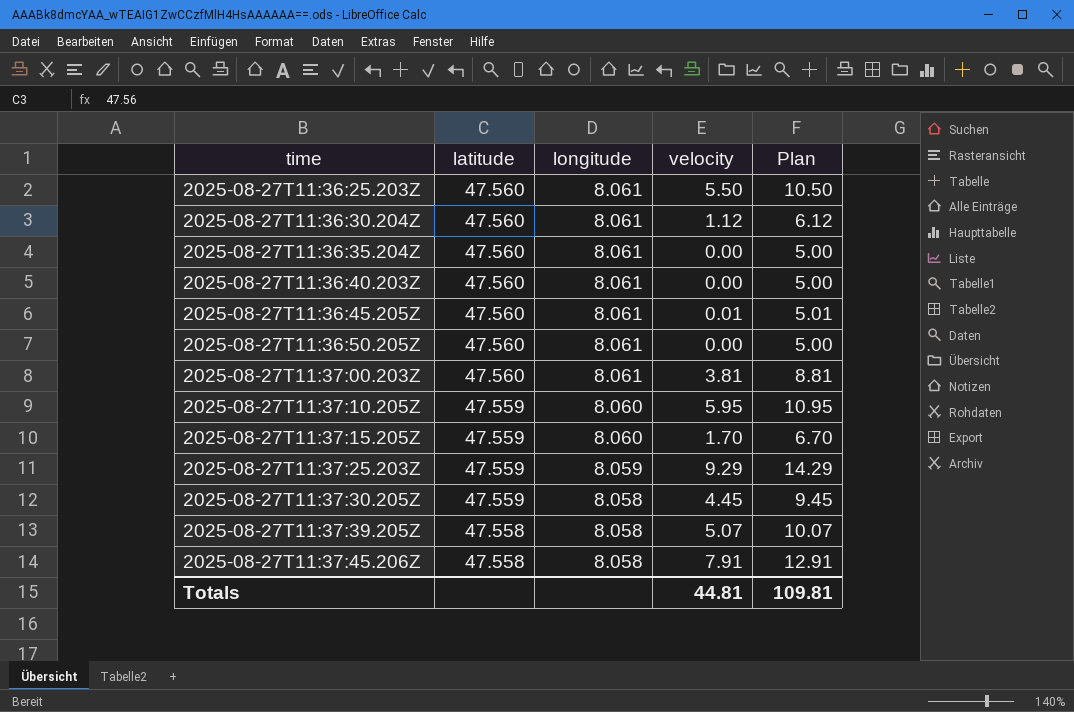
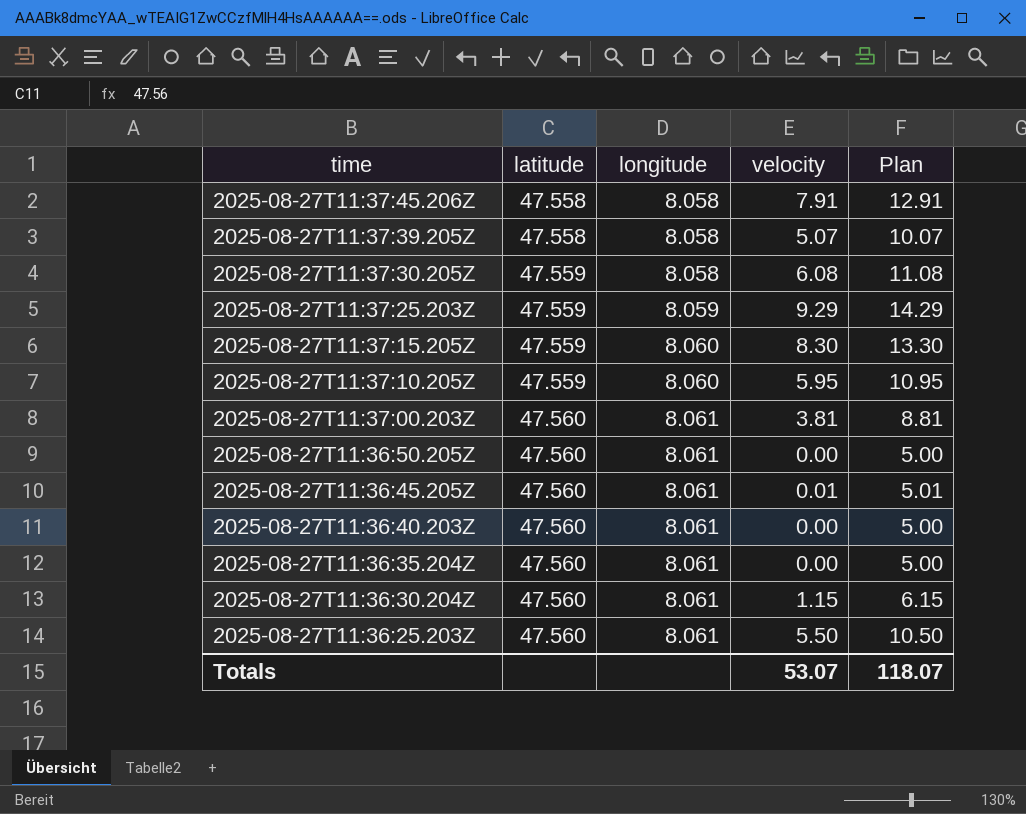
row order: time ascending -> time descending
2025-08-27T11:37:30.205Z | velocity: 4.45 -> 6.08
2025-08-27T11:37:30.205Z | Plan: 9.45 -> 11.08
2025-08-27T11:37:15.205Z | velocity: 1.70 -> 8.30
2025-08-27T11:37:15.205Z | Plan: 6.70 -> 13.30
2025-08-27T11:36:30.204Z | velocity: 1.12 -> 1.15
2025-08-27T11:36:30.204Z | Plan: 6.12 -> 6.15
Totals | velocity: 44.81 -> 53.07
Totals | Plan: 109.81 -> 118.07

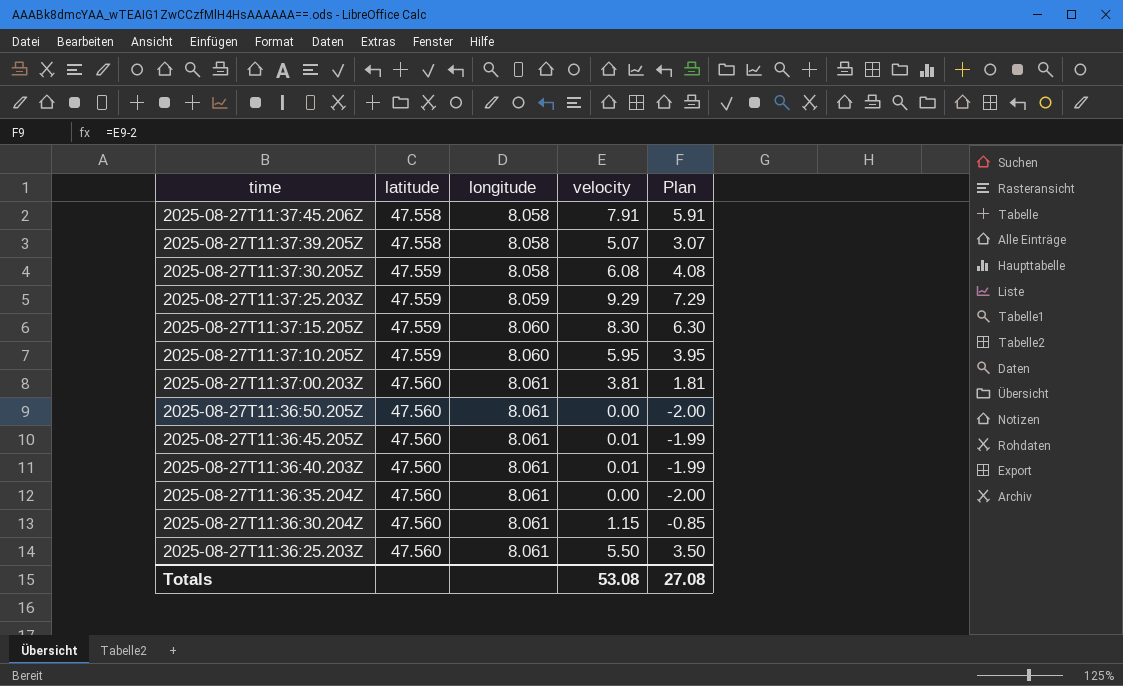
column Plan | formula: [velocity] + 5 -> [velocity] - 2
2025-08-27T11:36:40.203Z | velocity: 0.00 -> 0.01
Totals | velocity: 53.07 -> 53.08
Totals | Plan: 118.07 -> 27.08

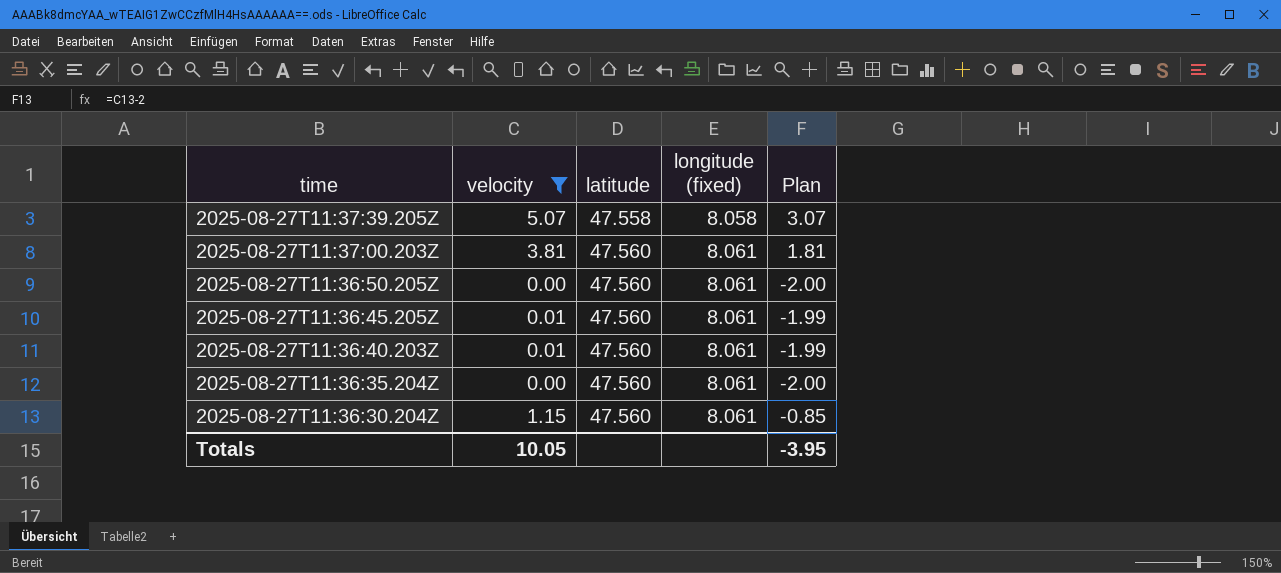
filter: none -> velocity <= 5.07
column velocity | position: 4 -> 2
column name: longitude -> longitude (fixed)
Totals | velocity: 53.08 -> 10.05
Totals | Plan: 27.08 -> -3.95

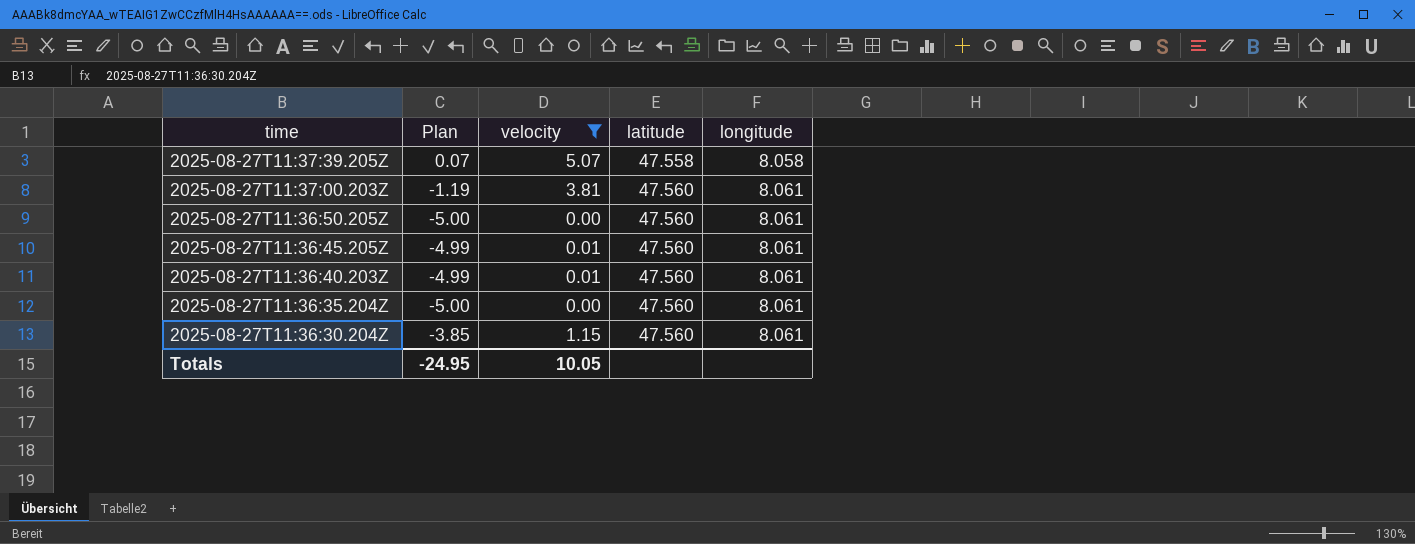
column Plan | formula: [velocity] - 2 -> [velocity] - 5
column Plan | position: 5 -> 2
column name: longitude (fixed) -> longitude
Totals | Plan: -3.95 -> -24.95

